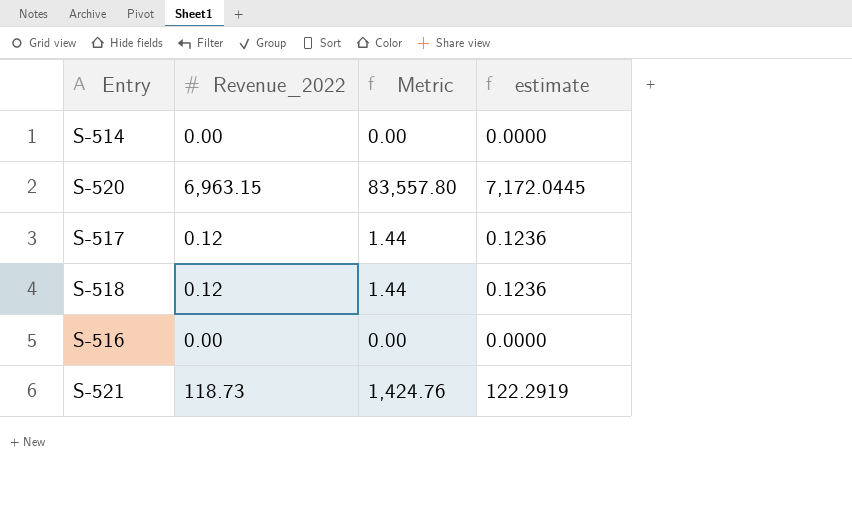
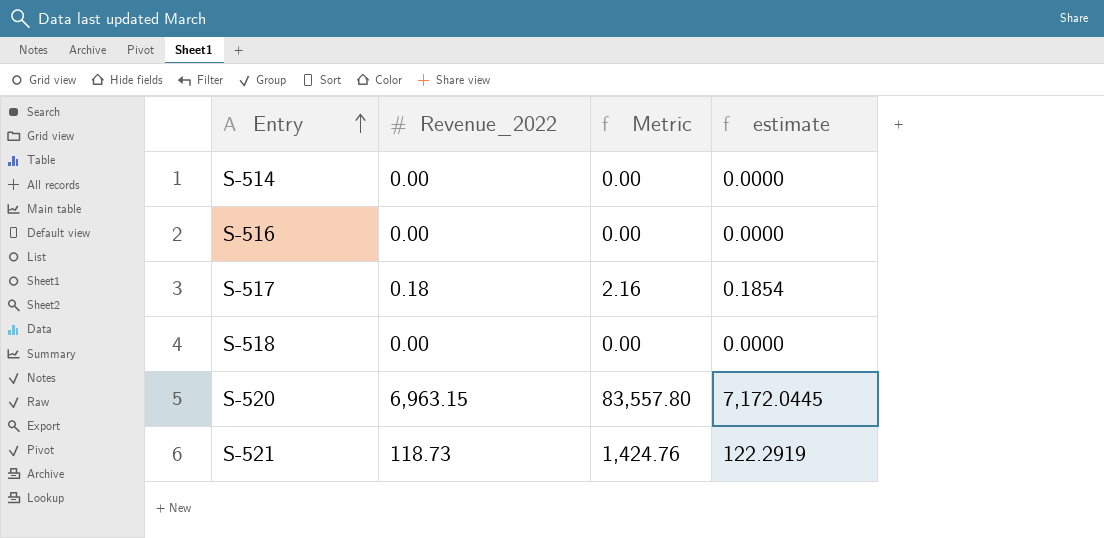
row order: none -> Entry ascending
S-517 | Revenue_2022: 0.12 -> 0.18
S-517 | Metric: 1.44 -> 2.16
S-517 | estimate: 0.1236 -> 0.1854
S-518 | Revenue_2022: 0.12 -> 0.00
S-518 | Metric: 1.44 -> 0.00
S-518 | estimate: 0.1236 -> 0.0000

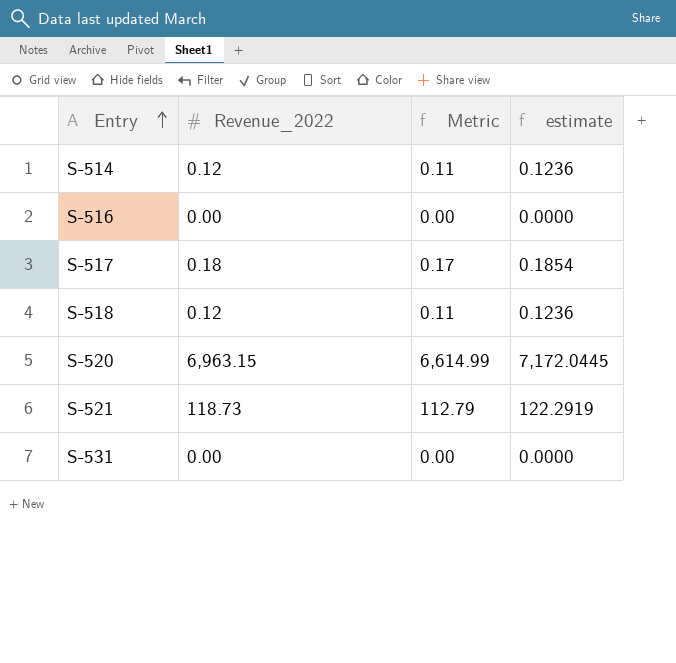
column Metric | formula: [Revenue_2022] * 12 -> [Revenue_2022] * 0.95
S-514 | Revenue_2022: 0.00 -> 0.12
S-514 | estimate: 0.0000 -> 0.1236
S-518 | Revenue_2022: 0.00 -> 0.12
S-518 | estimate: 0.0000 -> 0.1236
row S-531: none -> 0.00 | 0.00 | 0.0000

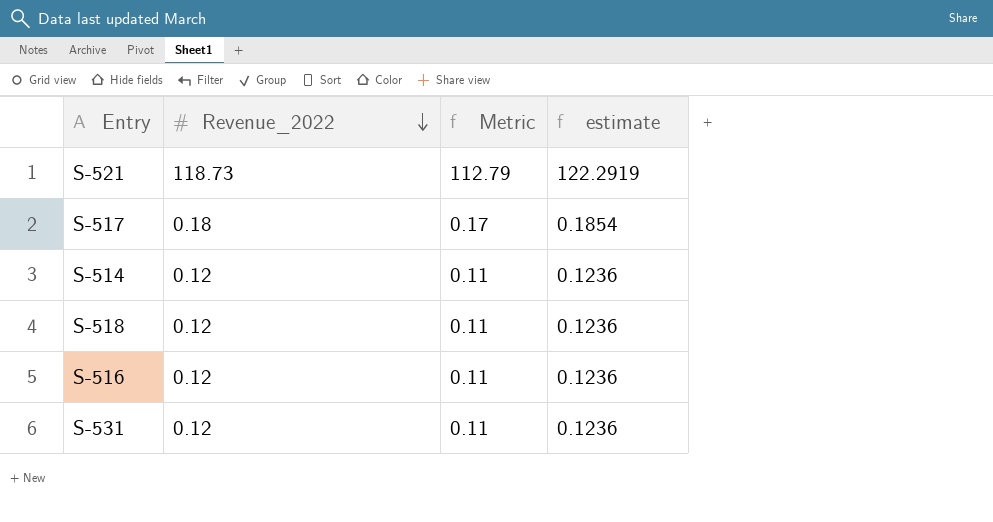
row order: Entry ascending -> Revenue_2022 descending
row S-520: 6,963.15 | 6,614.99 | 7,172.0445 -> none
S-516 | Revenue_2022: 0.00 -> 0.12
S-516 | Metric: 0.00 -> 0.11
S-516 | estimate: 0.0000 -> 0.1236
S-531 | Revenue_2022: 0.00 -> 0.12
S-531 | Metric: 0.00 -> 0.11
S-531 | estimate: 0.0000 -> 0.1236

